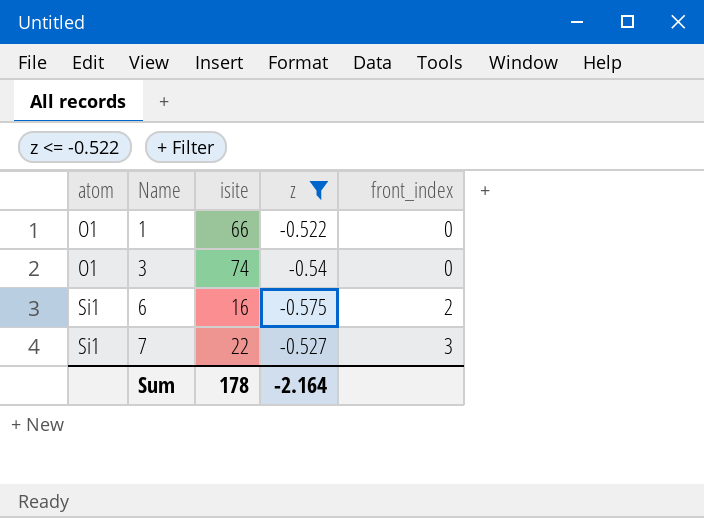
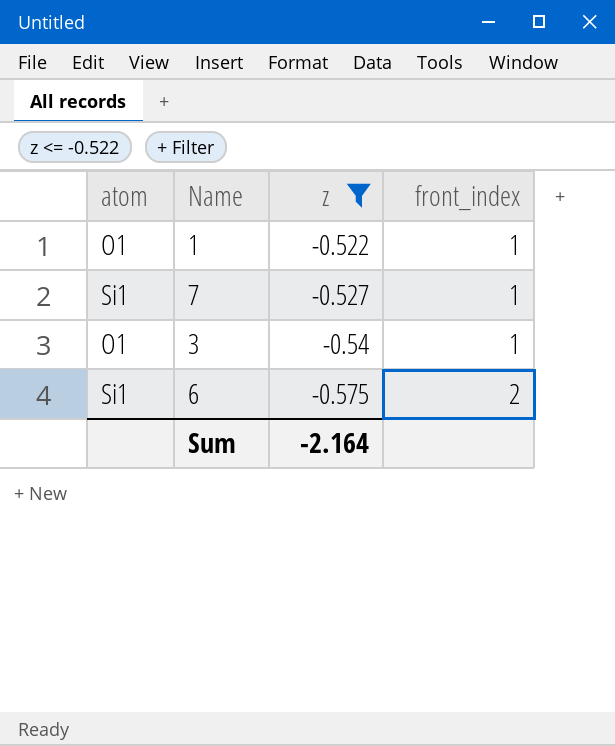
row order: atom ascending -> z descending
column isite | position: 3 -> none
1 | front_index: 0 -> 1
7 | front_index: 3 -> 1
3 | front_index: 0 -> 1

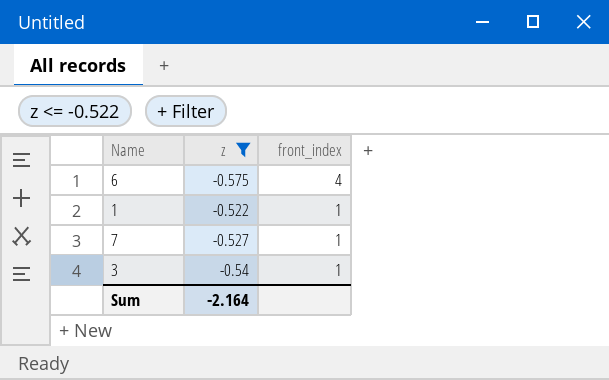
row order: z descending -> front_index descending
column atom | position: 1 -> none
6 | front_index: 2 -> 4

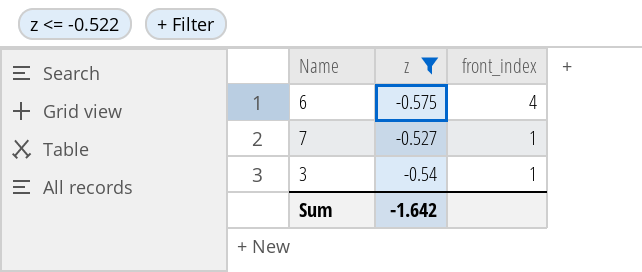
row 1: -0.522 | 1 -> none
Sum | z: -2.164 -> -1.642

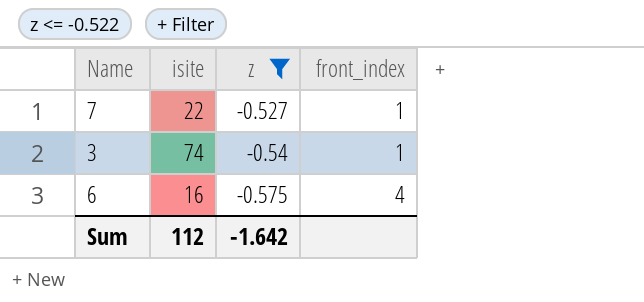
row order: front_index descending -> z descending
column isite | position: none -> 2

